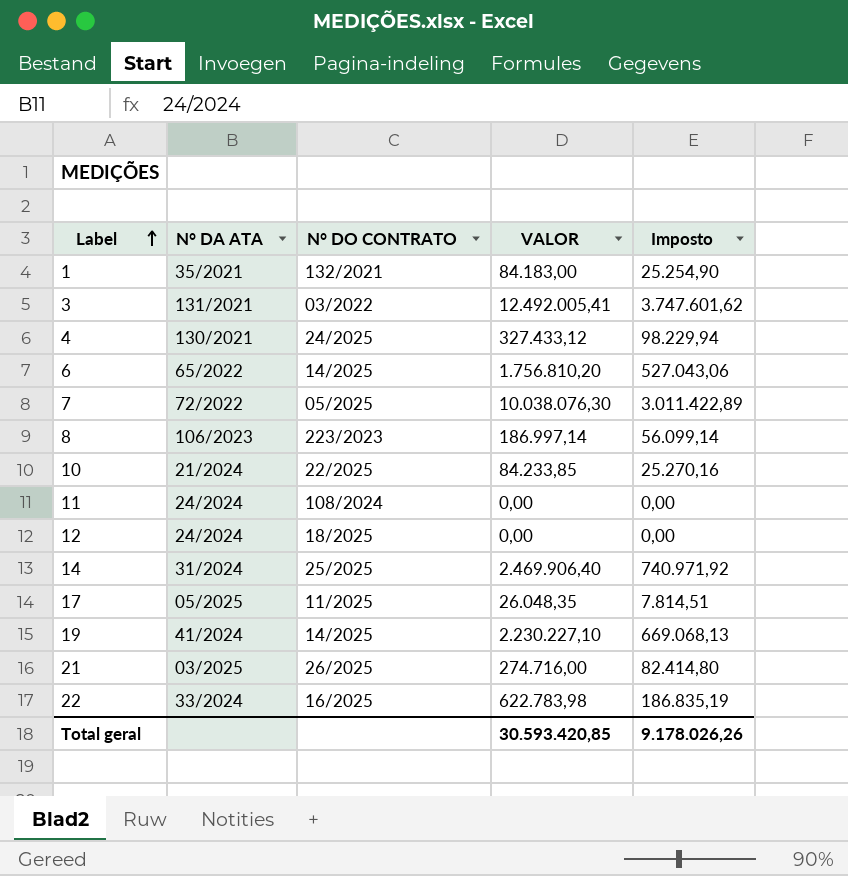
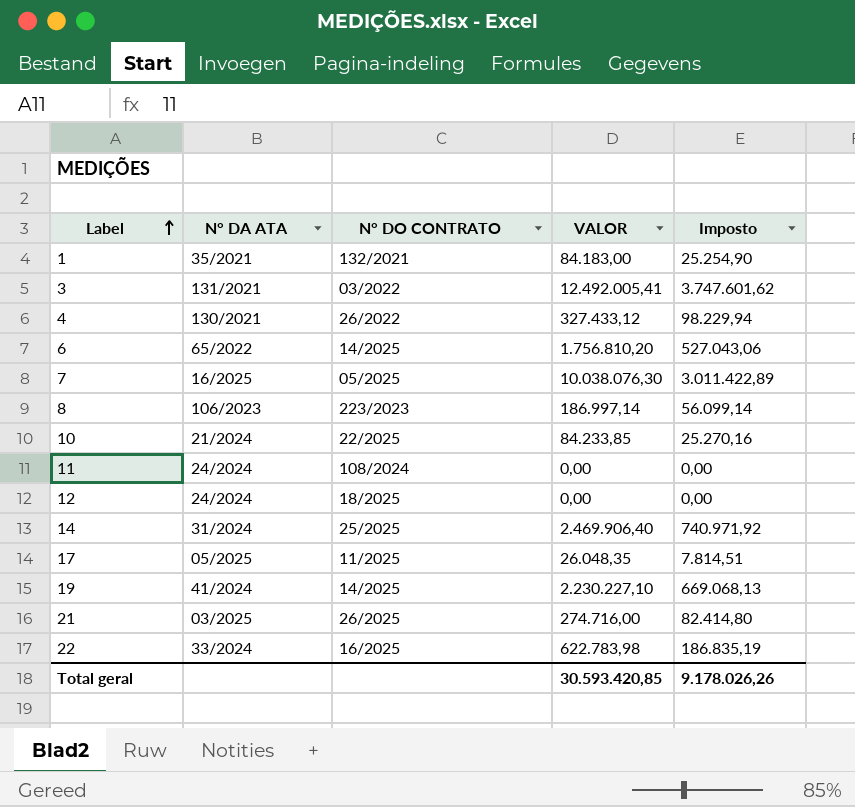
4 | N° DO CONTRATO: 24/2025 -> 26/2022
7 | N° DA ATA: 72/2022 -> 16/2025

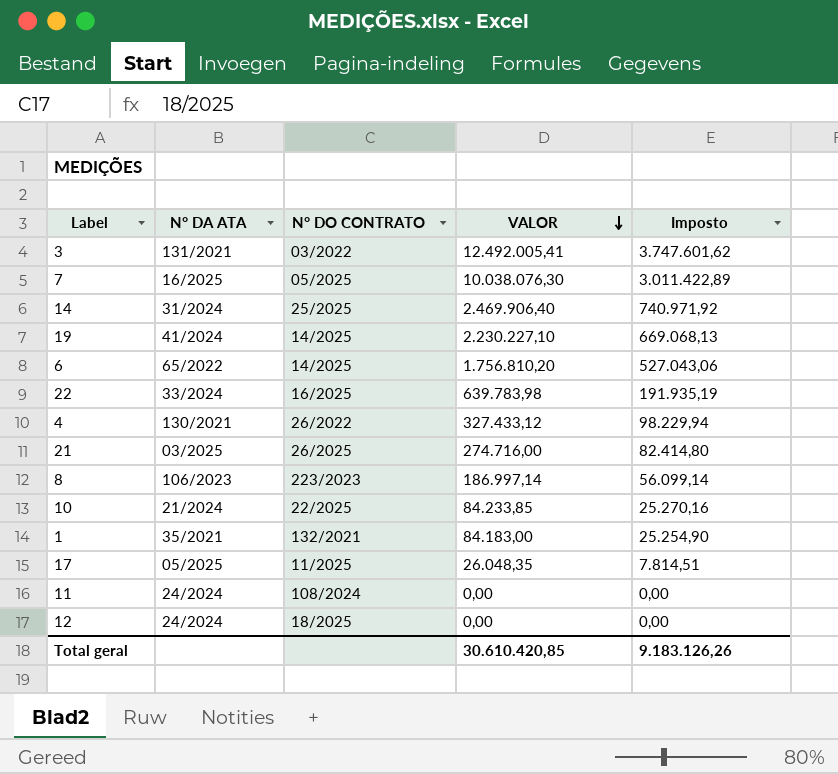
row order: Label ascending -> VALOR descending
22 | VALOR: 622.783,98 -> 639.783,98
22 | Imposto: 186.835,19 -> 191.935,19
Total geral | VALOR: 30.593.420,85 -> 30.610.420,85
Total geral | Imposto: 9.178.026,26 -> 9.183.126,26

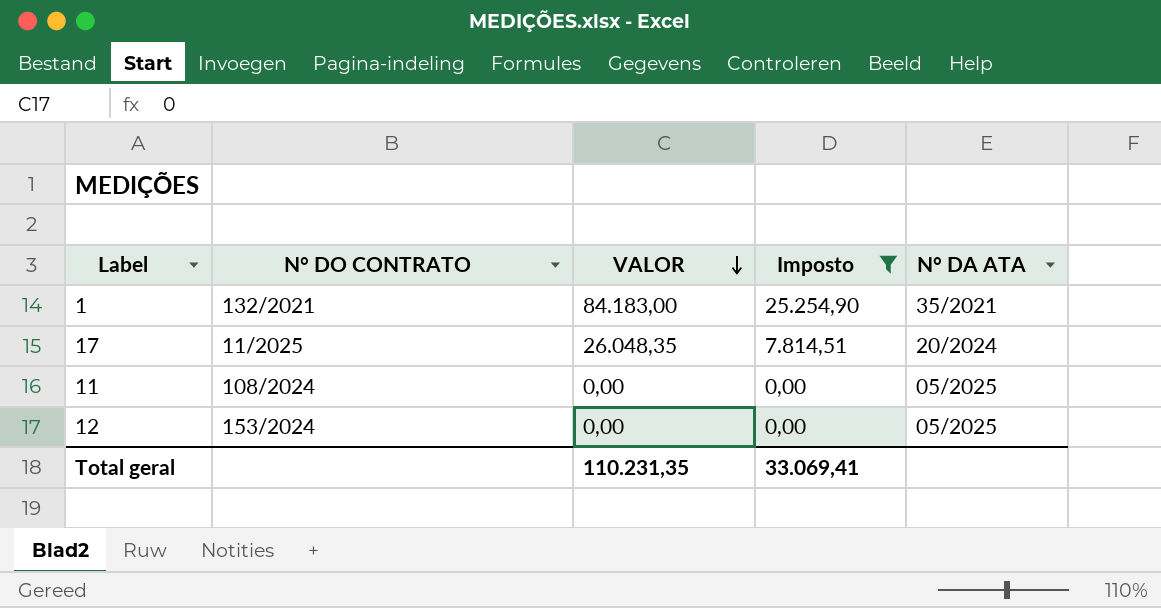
filter: none -> Imposto <= 25.254,90
column N° DA ATA | position: 2 -> 5
17 | N° DA ATA: 05/2025 -> 20/2024
11 | N° DA ATA: 24/2024 -> 05/2025
12 | N° DO CONTRATO: 18/2025 -> 153/2024
12 | N° DA ATA: 24/2024 -> 05/2025
Total geral | VALOR: 30.610.420,85 -> 110.231,35
Total geral | Imposto: 9.183.126,26 -> 33.069,41

